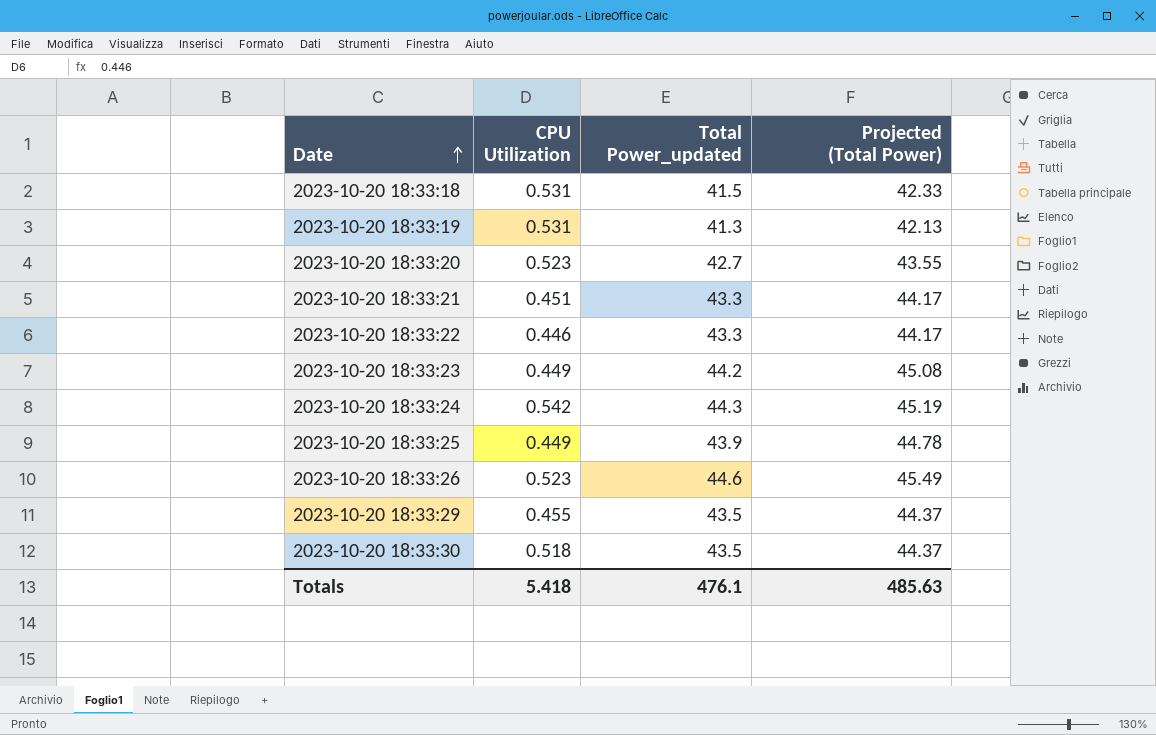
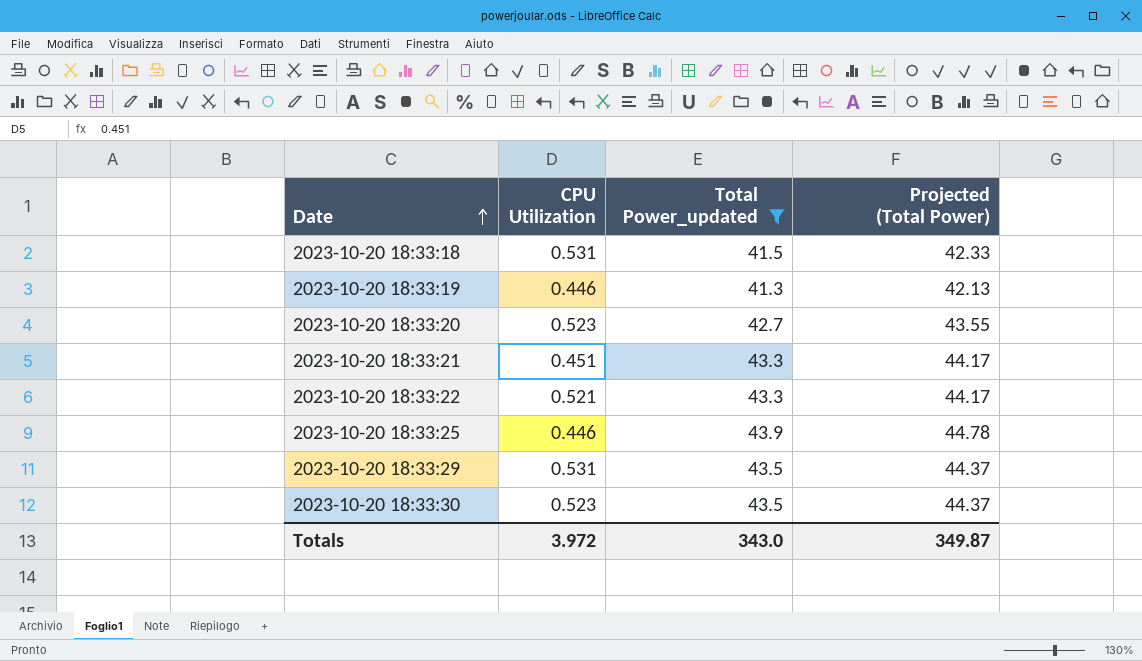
filter: none -> Total Power_updated <= 43.9
2023-10-20 18:33:19 | CPU Utilization: 0.531 -> 0.446
2023-10-20 18:33:22 | CPU Utilization: 0.446 -> 0.521
2023-10-20 18:33:25 | CPU Utilization: 0.449 -> 0.446
2023-10-20 18:33:29 | CPU Utilization: 0.455 -> 0.531
2023-10-20 18:33:30 | CPU Utilization: 0.518 -> 0.523
Totals | CPU Utilization: 5.418 -> 3.972
Totals | Total Power_updated: 476.1 -> 343.0
Totals | Projected (Total Power): 485.63 -> 349.87

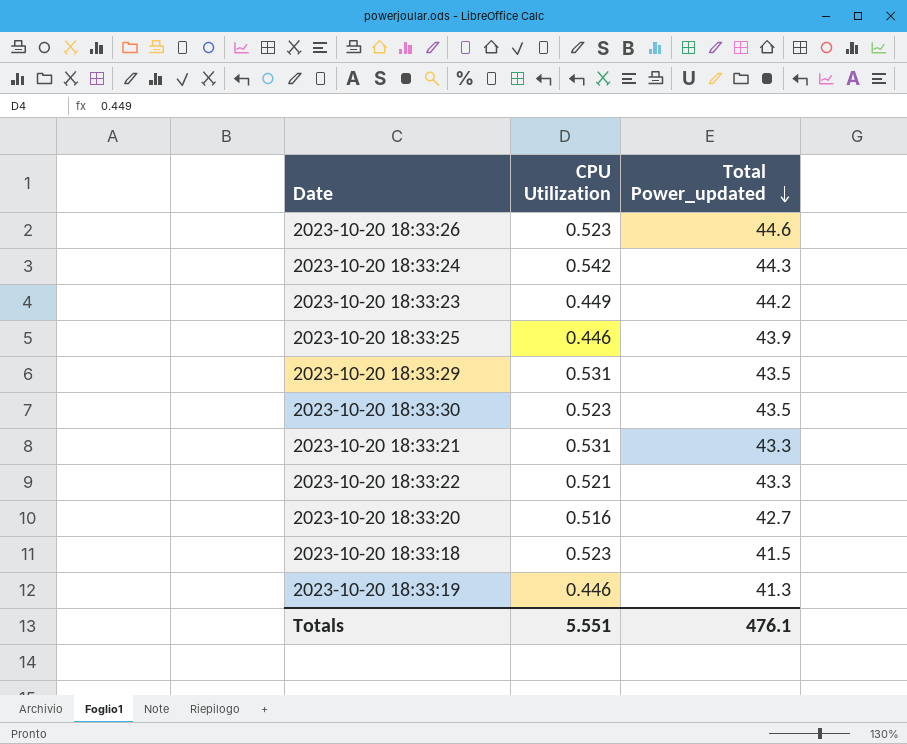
filter: Total Power_updated <= 43.9 -> none
row order: Date ascending -> Total Power_updated descending
column Projected (Total Power) | formula: [Total Power_updated] * 1.02 -> none
2023-10-20 18:33:21 | CPU Utilization: 0.451 -> 0.531
2023-10-20 18:33:20 | CPU Utilization: 0.523 -> 0.516
2023-10-20 18:33:18 | CPU Utilization: 0.531 -> 0.523
Totals | CPU Utilization: 3.972 -> 5.551
Totals | Total Power_updated: 343.0 -> 476.1

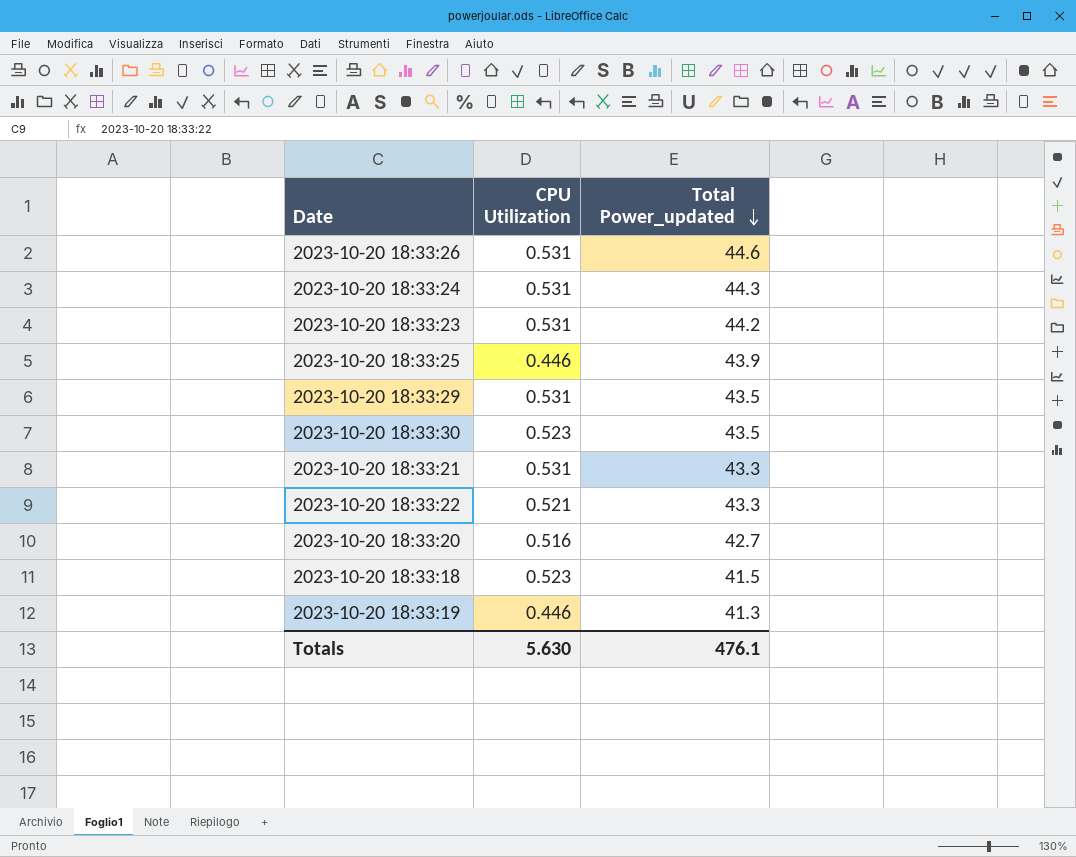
2023-10-20 18:33:26 | CPU Utilization: 0.523 -> 0.531
2023-10-20 18:33:24 | CPU Utilization: 0.542 -> 0.531
2023-10-20 18:33:23 | CPU Utilization: 0.449 -> 0.531
Totals | CPU Utilization: 5.551 -> 5.630

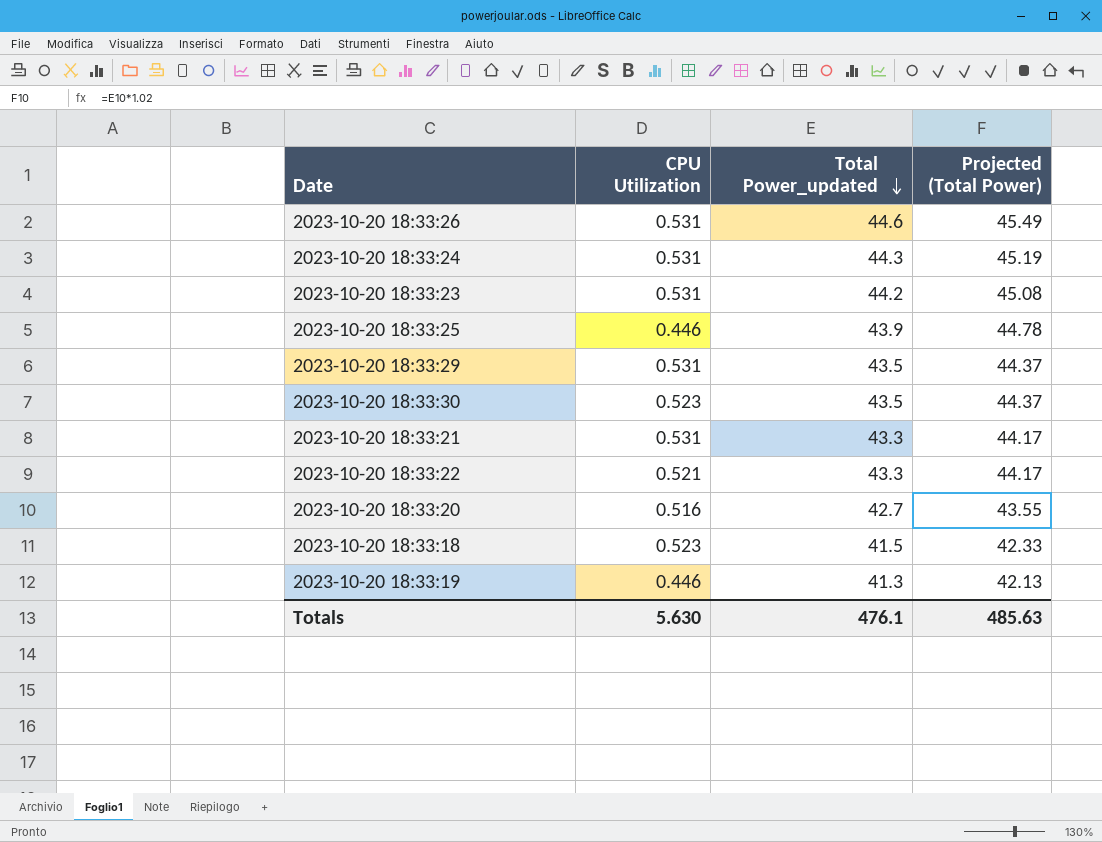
column Projected (Total Power) | formula: none -> [Total Power_updated] * 1.02

